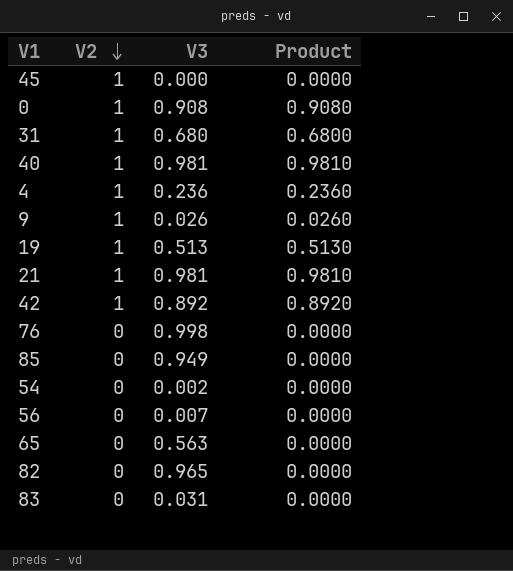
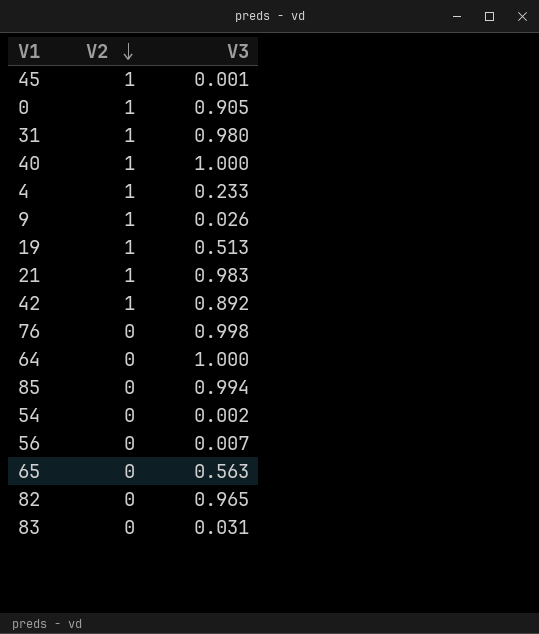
column Product | formula: [V2] * [V3] -> none
45 | V3: 0.000 -> 0.001
0 | V3: 0.908 -> 0.905
31 | V3: 0.680 -> 0.980
40 | V3: 0.981 -> 1.000
4 | V3: 0.236 -> 0.233
21 | V3: 0.981 -> 0.983
row 64: none -> 0 | 1.000
85 | V3: 0.949 -> 0.994

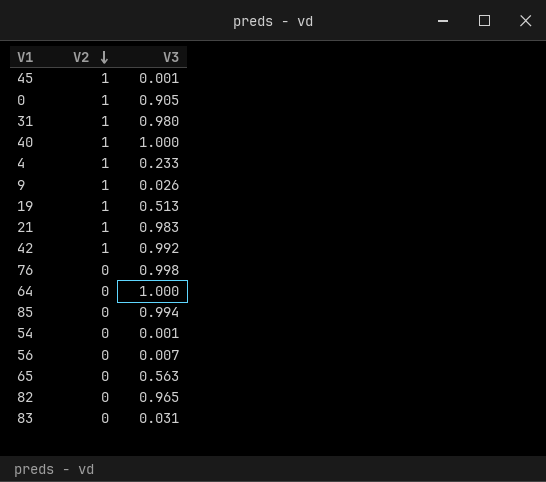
42 | V3: 0.892 -> 0.992
54 | V3: 0.002 -> 0.001

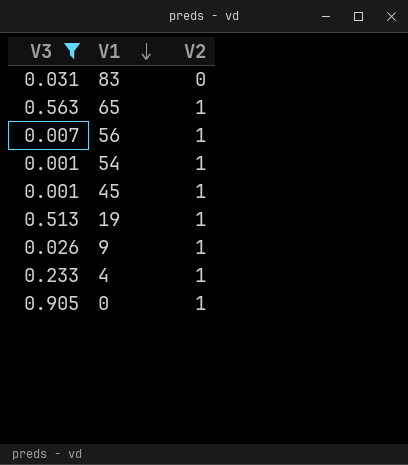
filter: none -> V3 <= 0.905
row order: V2 descending -> V1 descending
column V3 | position: 3 -> 1
65 | V2: 0 -> 1
56 | V2: 0 -> 1
54 | V2: 0 -> 1

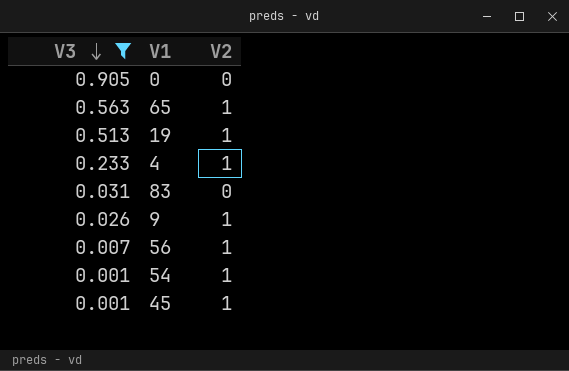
row order: V1 descending -> V3 descending
0 | V2: 1 -> 0

